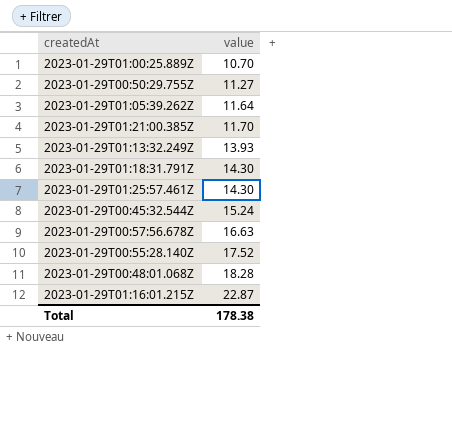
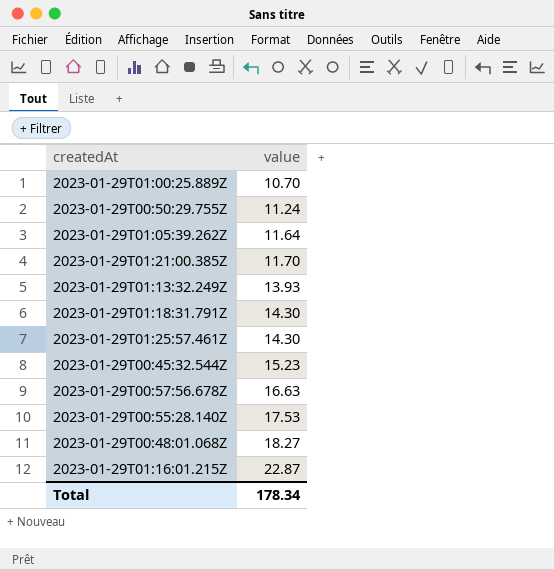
2023-01-29T00:50:29.755Z | value: 11.27 -> 11.24
2023-01-29T00:45:32.544Z | value: 15.24 -> 15.23
2023-01-29T00:55:28.140Z | value: 17.52 -> 17.53
2023-01-29T00:48:01.068Z | value: 18.28 -> 18.27
Total | value: 178.38 -> 178.34

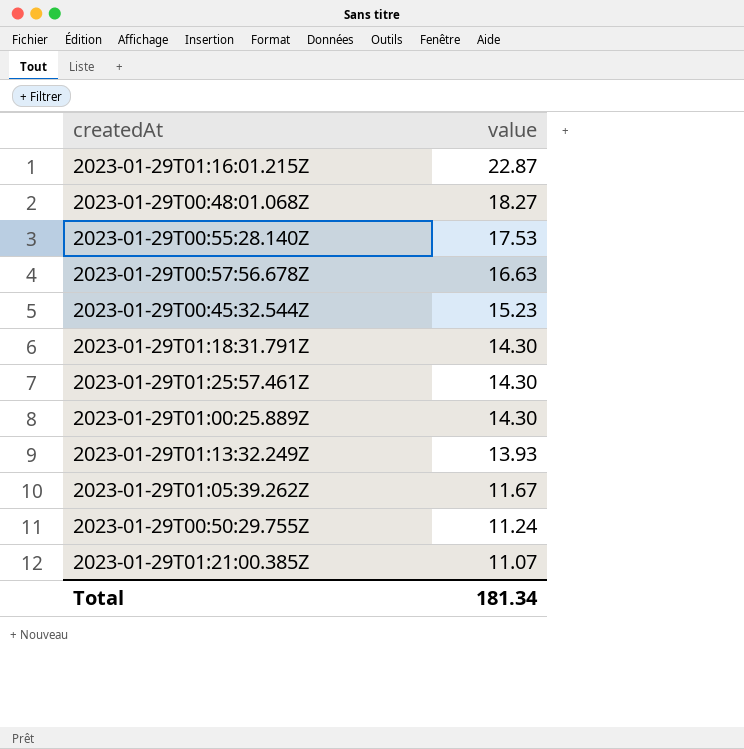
row order: value ascending -> value descending
2023-01-29T01:00:25.889Z | value: 10.70 -> 14.30
2023-01-29T01:05:39.262Z | value: 11.64 -> 11.67
2023-01-29T01:21:00.385Z | value: 11.70 -> 11.07
Total | value: 178.34 -> 181.34

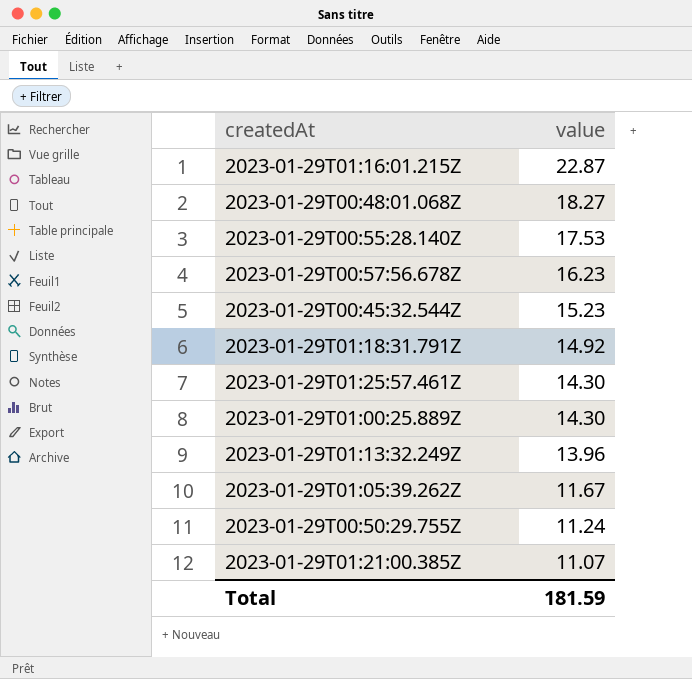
2023-01-29T00:57:56.678Z | value: 16.63 -> 16.23
2023-01-29T01:18:31.791Z | value: 14.30 -> 14.92
2023-01-29T01:13:32.249Z | value: 13.93 -> 13.96
Total | value: 181.34 -> 181.59

